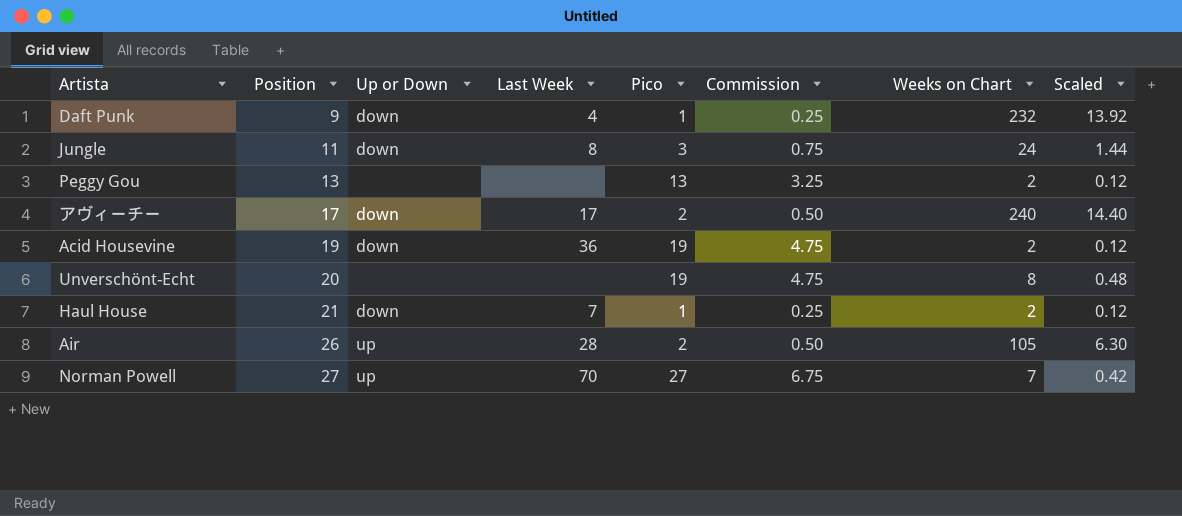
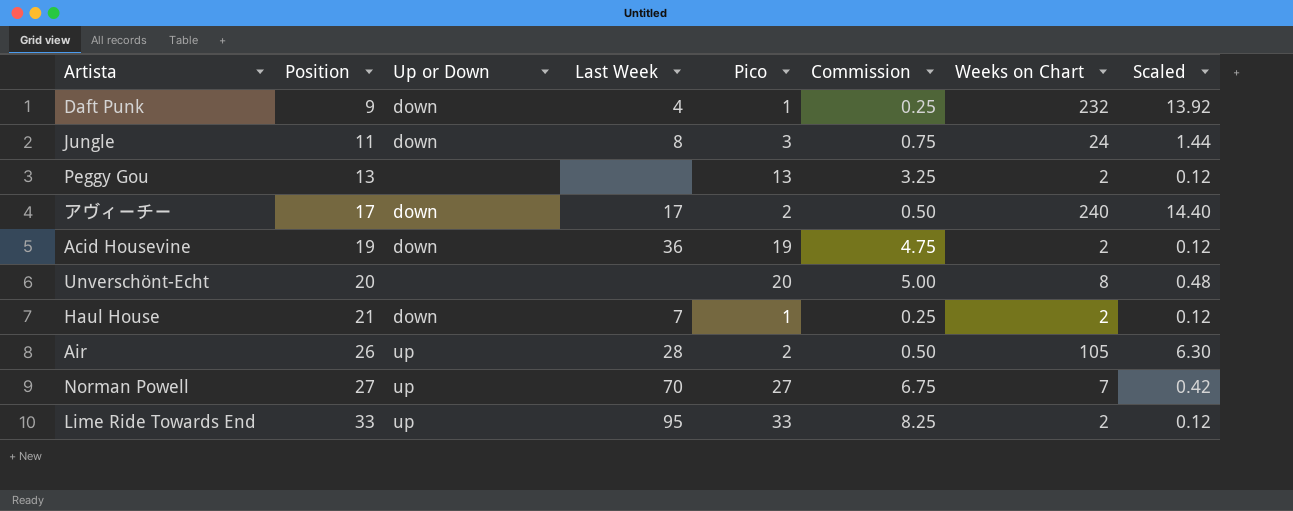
Unverschönt-Echt | Pico: 19 -> 20
Unverschönt-Echt | Commission: 4.75 -> 5.00
row Lime Ride Towards End: none -> 33 | up | 95 | 33 | 8.25 | 2 | 0.12

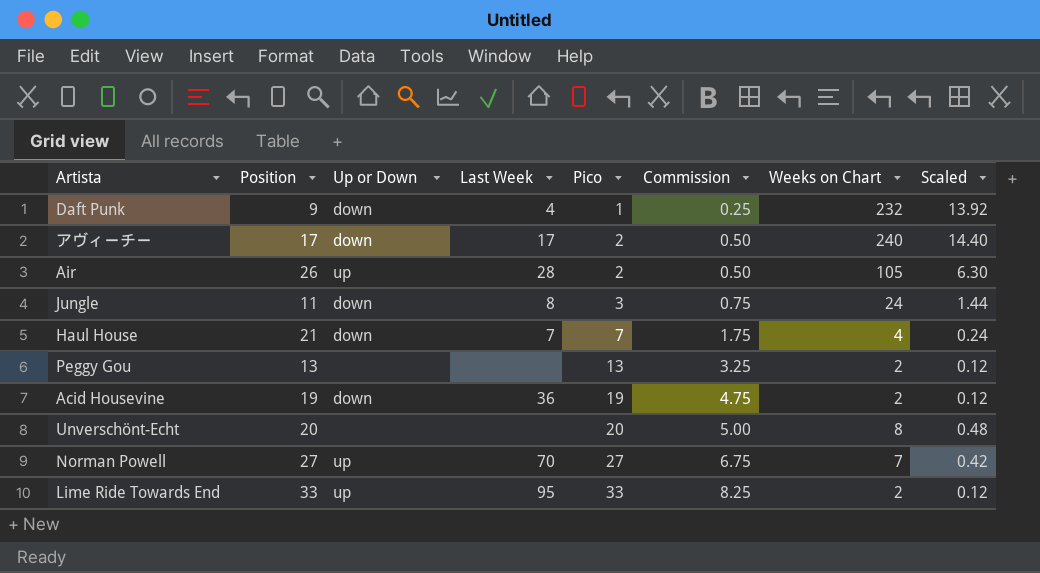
row order: Position ascending -> Pico ascending
Haul House | Pico: 1 -> 7
Haul House | Commission: 0.25 -> 1.75
Haul House | Weeks on Chart: 2 -> 4
Haul House | Scaled: 0.12 -> 0.24

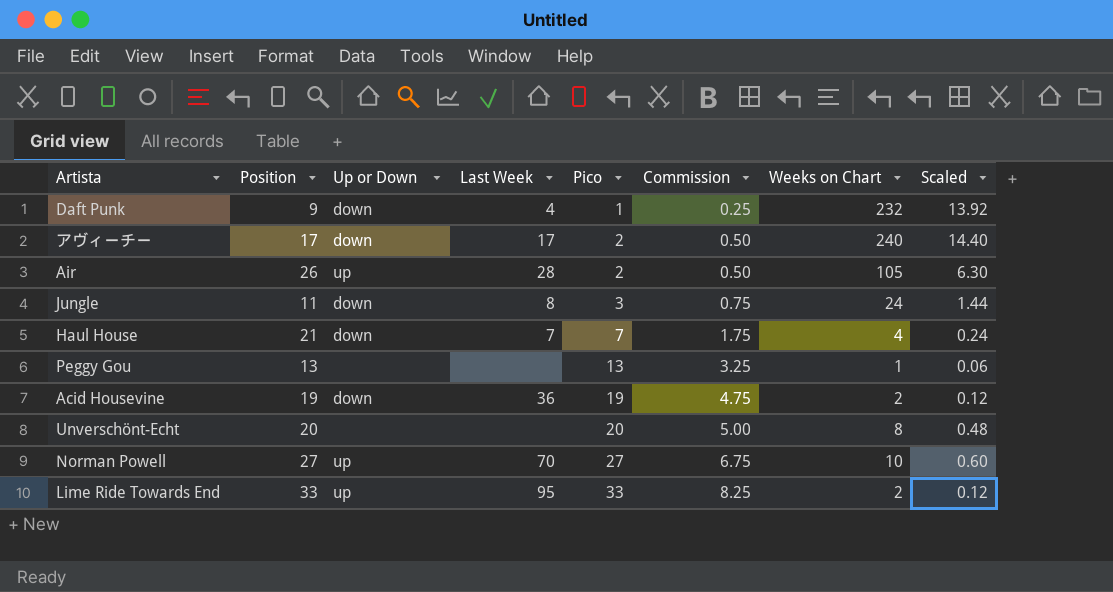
Peggy Gou | Weeks on Chart: 2 -> 1
Peggy Gou | Scaled: 0.12 -> 0.06
Norman Powell | Weeks on Chart: 7 -> 10
Norman Powell | Scaled: 0.42 -> 0.60

